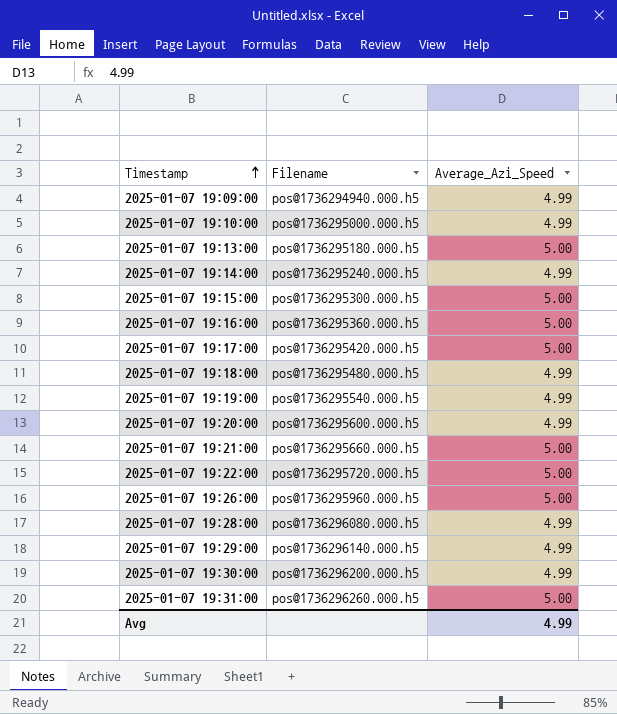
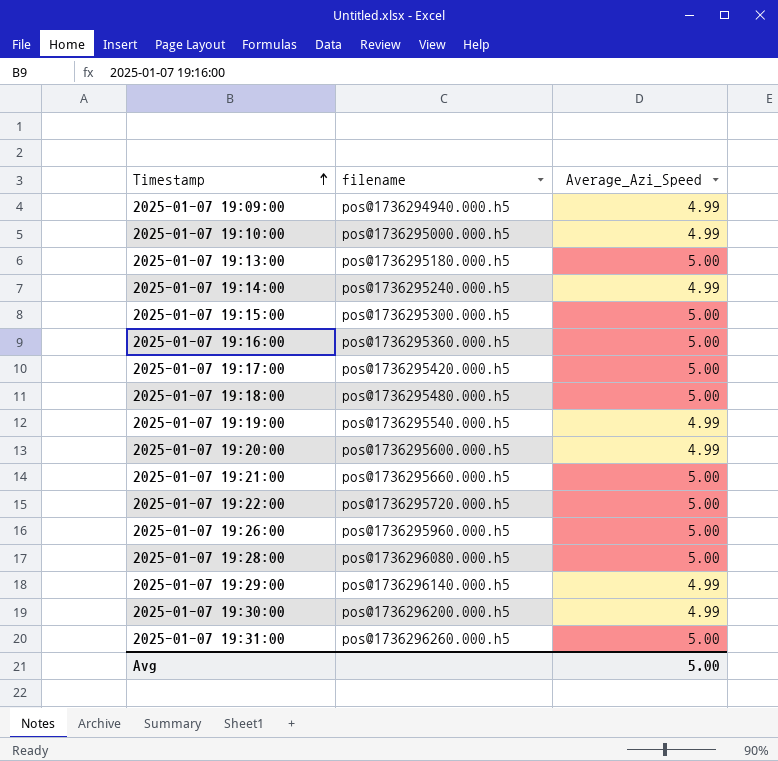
column name: Filename -> filename
2025-01-07 19:18:00 | Average_Azi_Speed: 4.99 -> 5.00
2025-01-07 19:28:00 | Average_Azi_Speed: 4.99 -> 5.00
Avg | Average_Azi_Speed: 4.99 -> 5.00

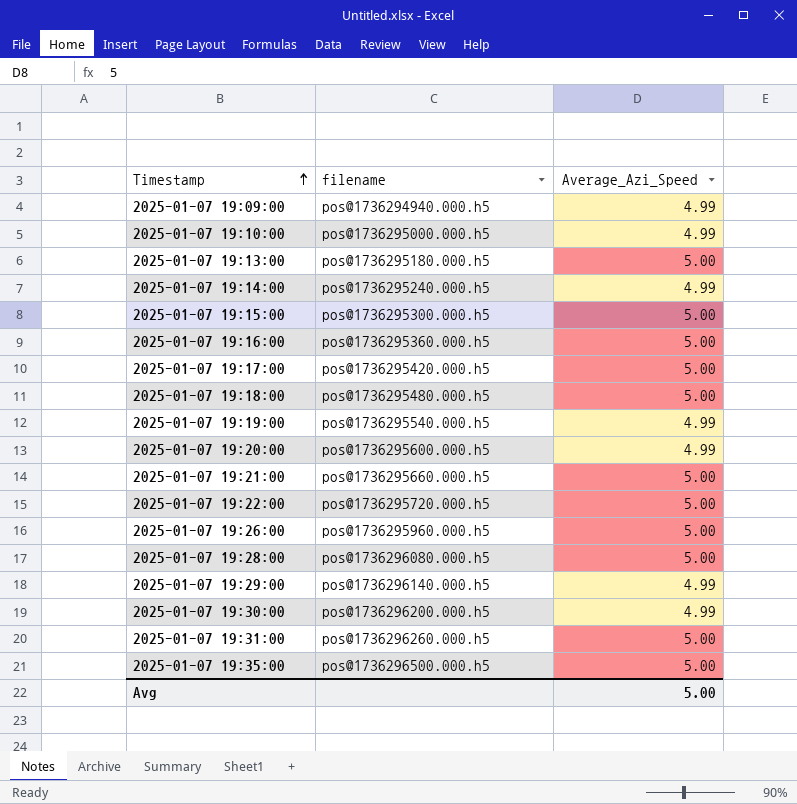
row 2025-01-07 19:35:00: none -> pos@1736296500.000.h5 | 5.00

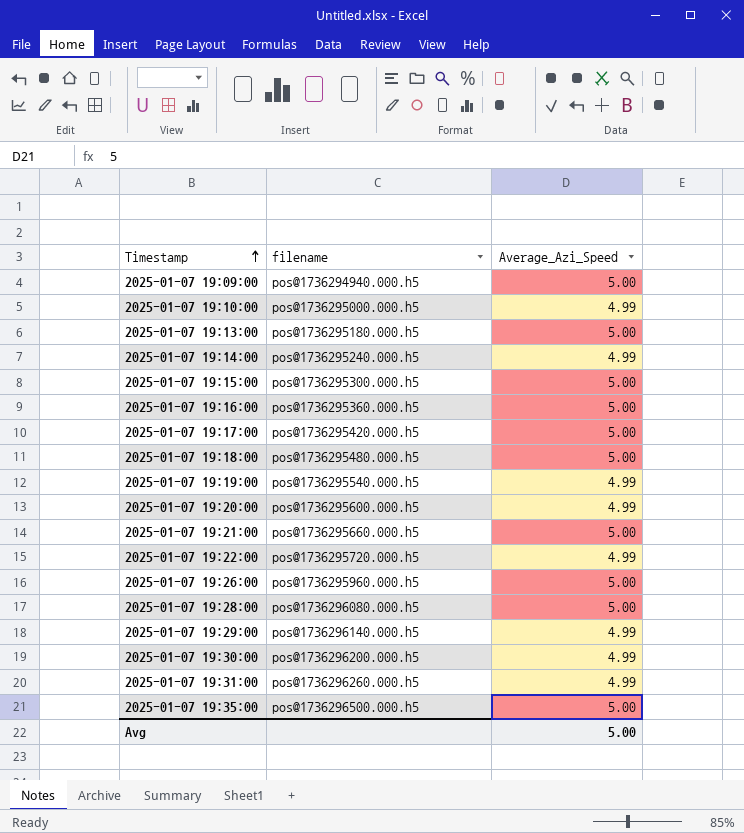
2025-01-07 19:09:00 | Average_Azi_Speed: 4.99 -> 5.00
2025-01-07 19:22:00 | Average_Azi_Speed: 5.00 -> 4.99
2025-01-07 19:31:00 | Average_Azi_Speed: 5.00 -> 4.99

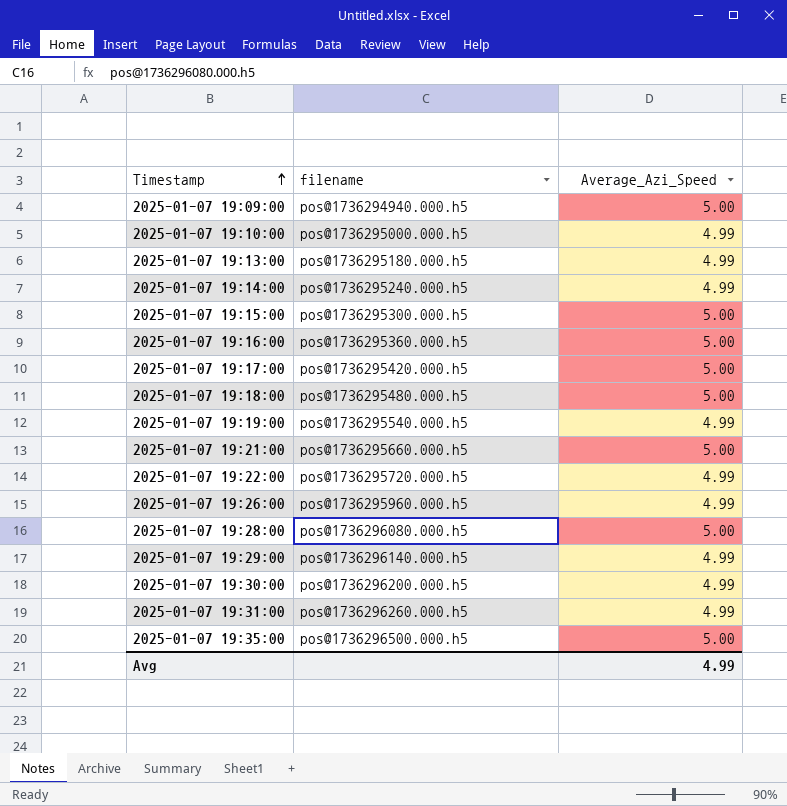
row 2025-01-07 19:20:00: pos@1736295600.000.h5 | 4.99 -> none
2025-01-07 19:13:00 | Average_Azi_Speed: 5.00 -> 4.99
2025-01-07 19:26:00 | Average_Azi_Speed: 5.00 -> 4.99
Avg | Average_Azi_Speed: 5.00 -> 4.99

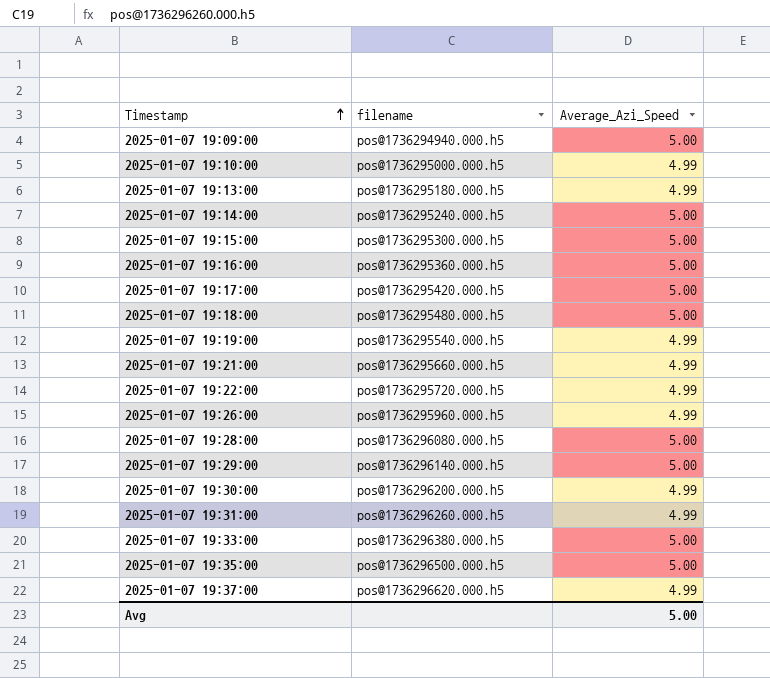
2025-01-07 19:14:00 | Average_Azi_Speed: 4.99 -> 5.00
2025-01-07 19:21:00 | Average_Azi_Speed: 5.00 -> 4.99
2025-01-07 19:29:00 | Average_Azi_Speed: 4.99 -> 5.00
row 2025-01-07 19:33:00: none -> pos@1736296380.000.h5 | 5.00
row 2025-01-07 19:37:00: none -> pos@1736296620.000.h5 | 4.99
Avg | Average_Azi_Speed: 4.99 -> 5.00

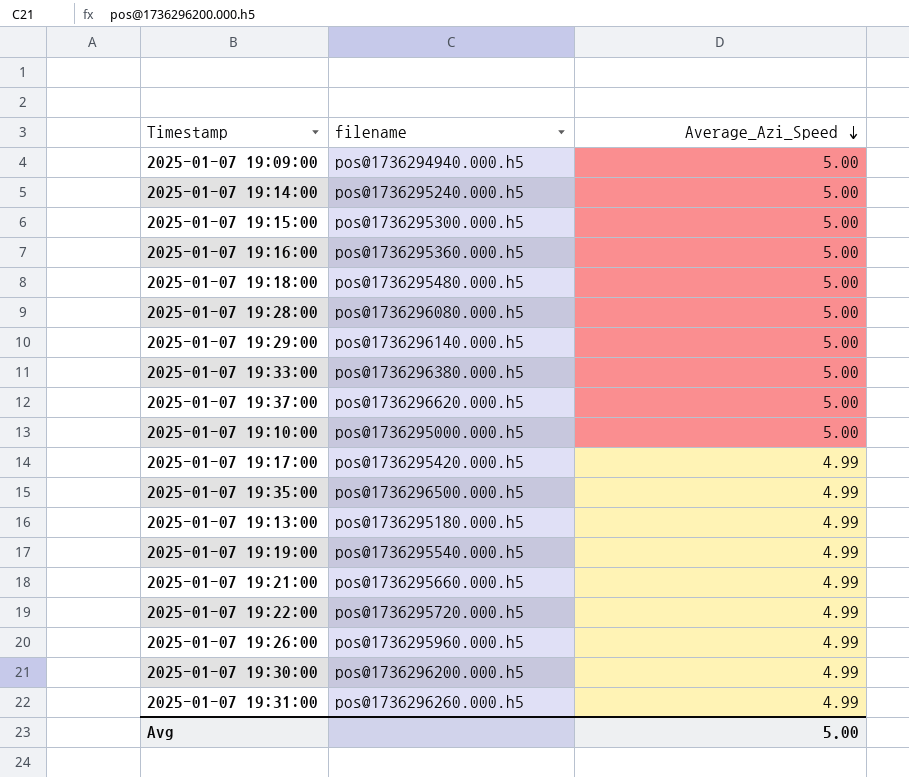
row order: Timestamp ascending -> Average_Azi_Speed descending
2025-01-07 19:37:00 | Average_Azi_Speed: 4.99 -> 5.00
2025-01-07 19:10:00 | Average_Azi_Speed: 4.99 -> 5.00
2025-01-07 19:17:00 | Average_Azi_Speed: 5.00 -> 4.99
2025-01-07 19:35:00 | Average_Azi_Speed: 5.00 -> 4.99

